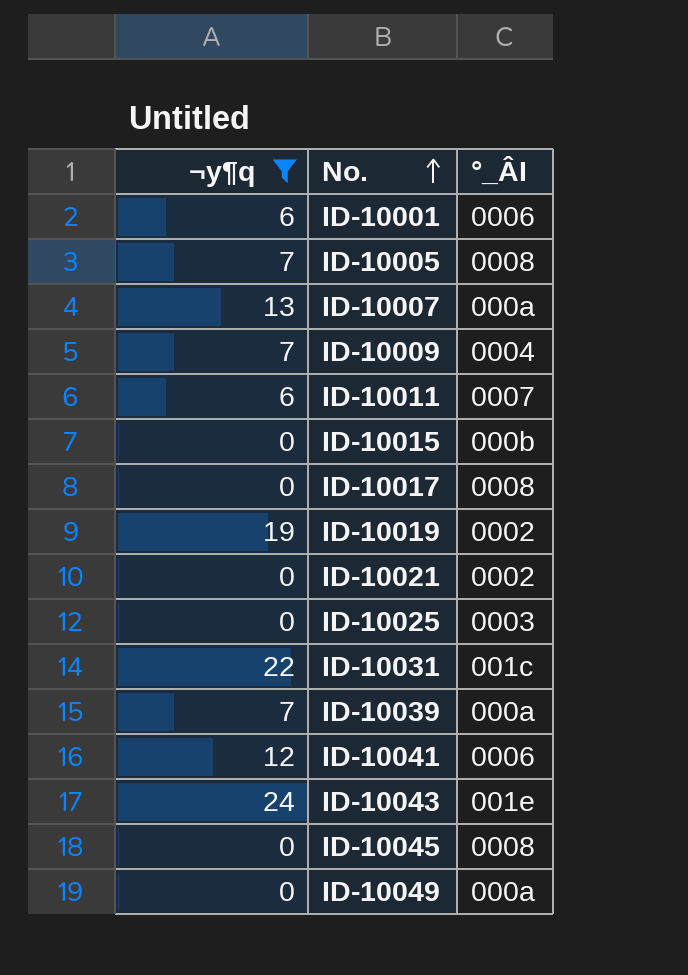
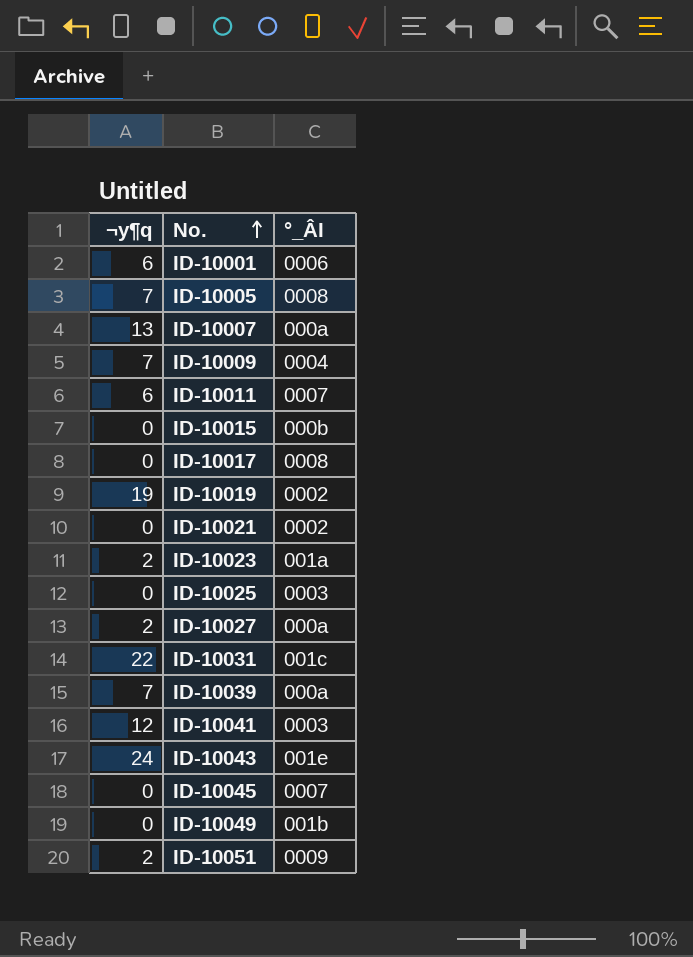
filter: ¬y¶q != 2 -> none
ID-10041 | °_ÂI: 0006 -> 0003
ID-10045 | °_ÂI: 0008 -> 0007
ID-10049 | °_ÂI: 000a -> 001b

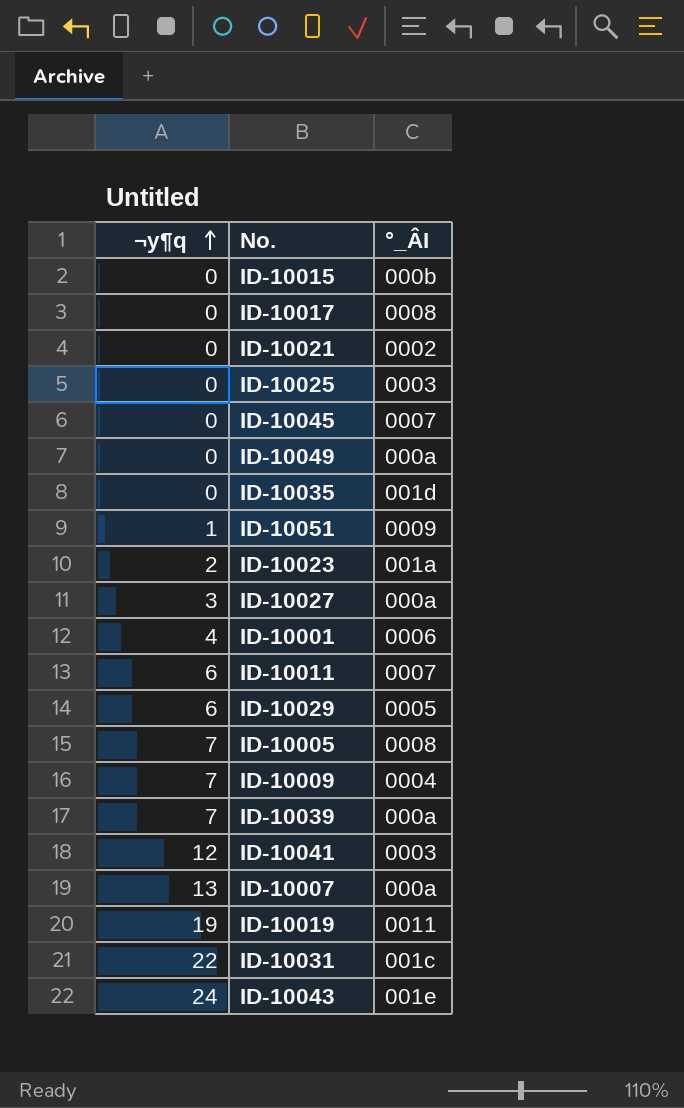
row order: No. ascending -> ¬y¶q ascending
ID-10049 | °_ÂI: 001b -> 000a
row ID-10035: none -> 0 | 001d
ID-10051 | ¬y¶q: 2 -> 1
ID-10027 | ¬y¶q: 2 -> 3
ID-10001 | ¬y¶q: 6 -> 4
row ID-10029: none -> 6 | 0005
ID-10019 | °_ÂI: 0002 -> 0011

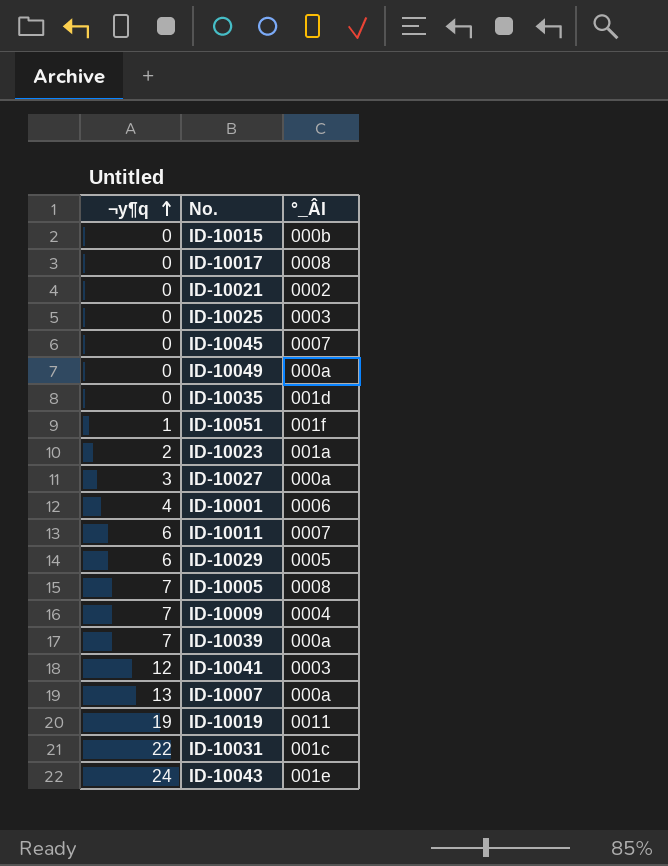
ID-10051 | °_ÂI: 0009 -> 001f

